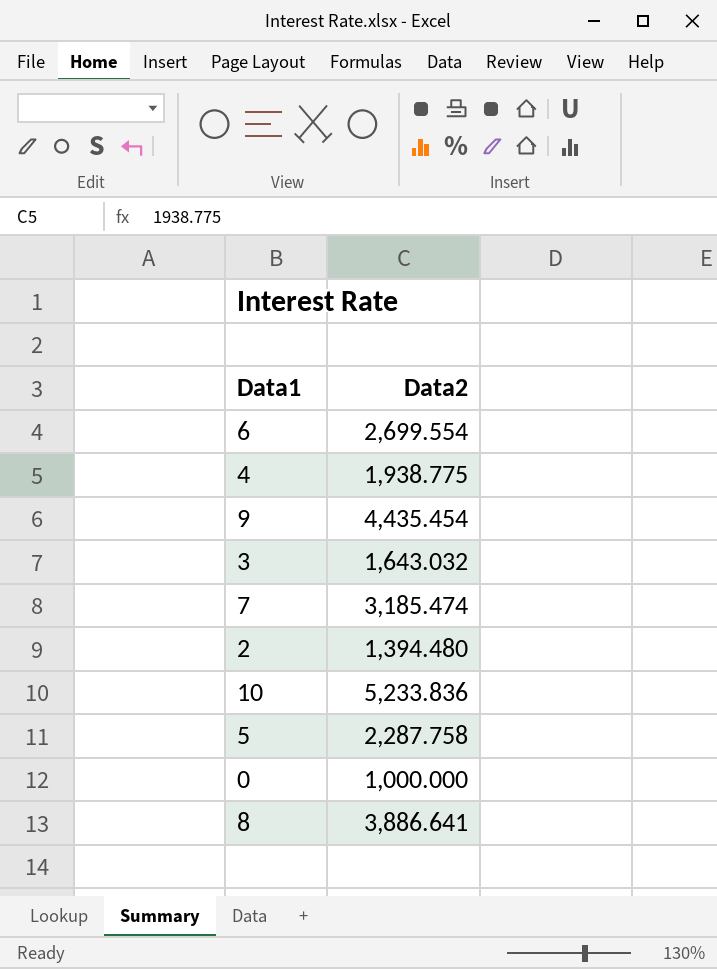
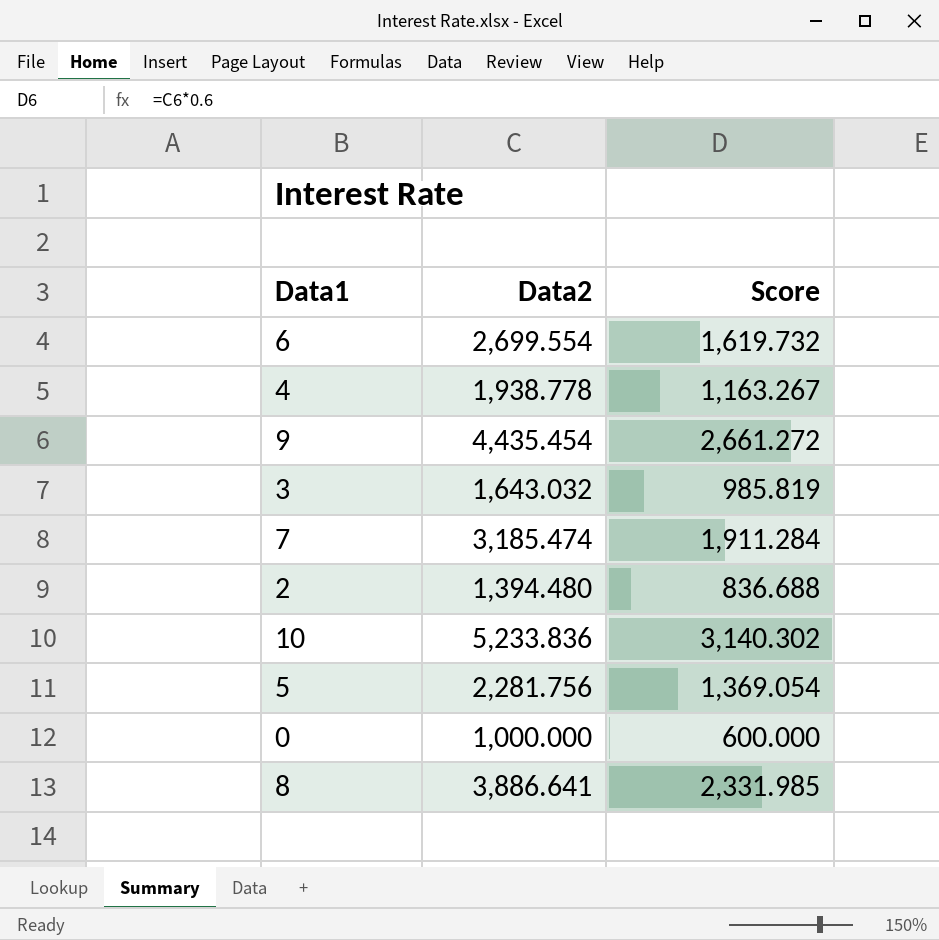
column Score | formula: none -> [Data2] * 0.6
4 | Data2: 1,938.775 -> 1,938.778
5 | Data2: 2,287.758 -> 2,281.756

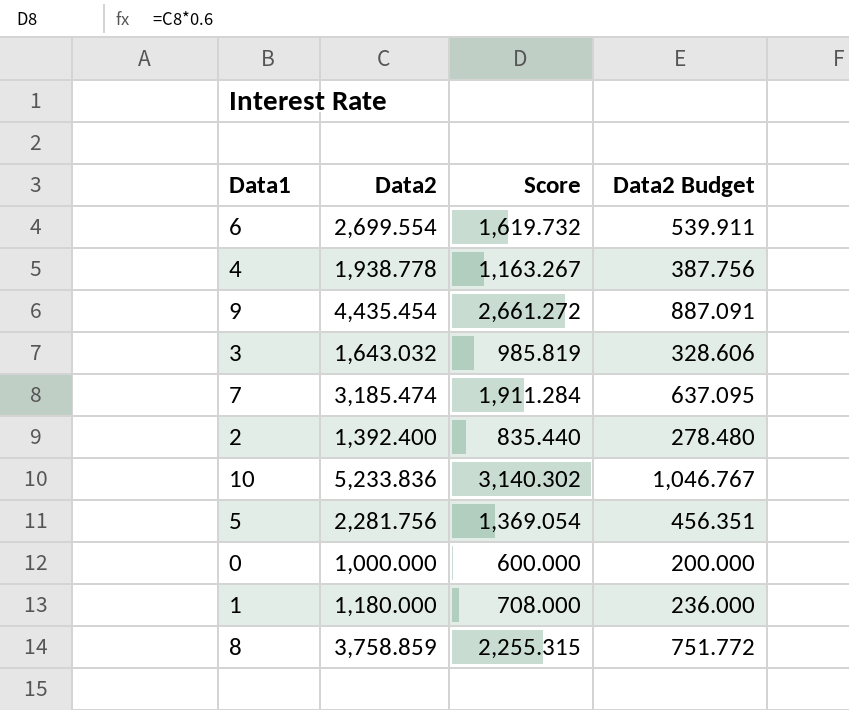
column Data2 Budget | formula: none -> [Data2] * 0.2
2 | Data2: 1,394.480 -> 1,392.400
2 | Score: 836.688 -> 835.440
row 1: none -> 1,180.000 | 708.000 | 236.000
8 | Data2: 3,886.641 -> 3,758.859
8 | Score: 2,331.985 -> 2,255.315

